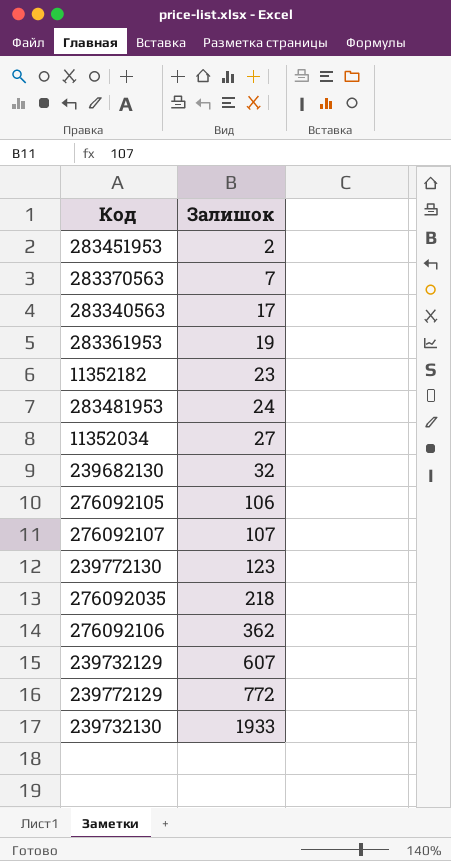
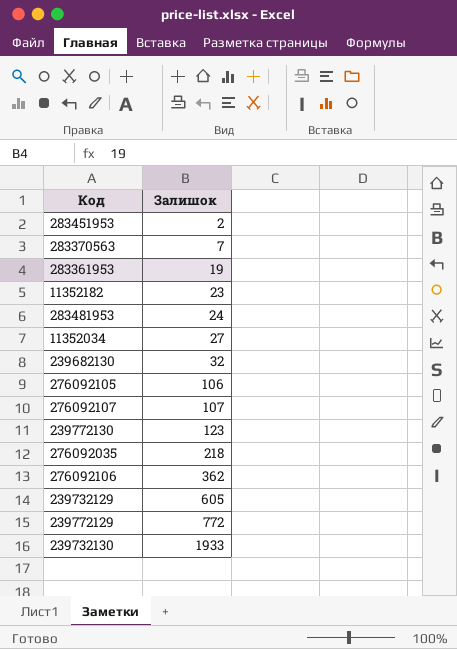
row 283340563: 17 -> none
239732129 | Залишок: 607 -> 605

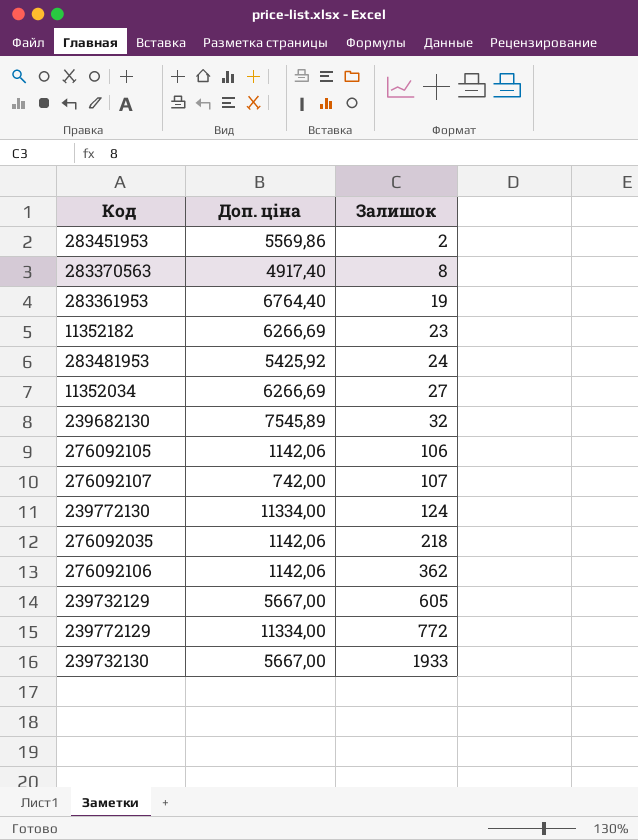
column Доп. ціна | position: none -> 2
283370563 | Залишок: 7 -> 8
239772130 | Залишок: 123 -> 124

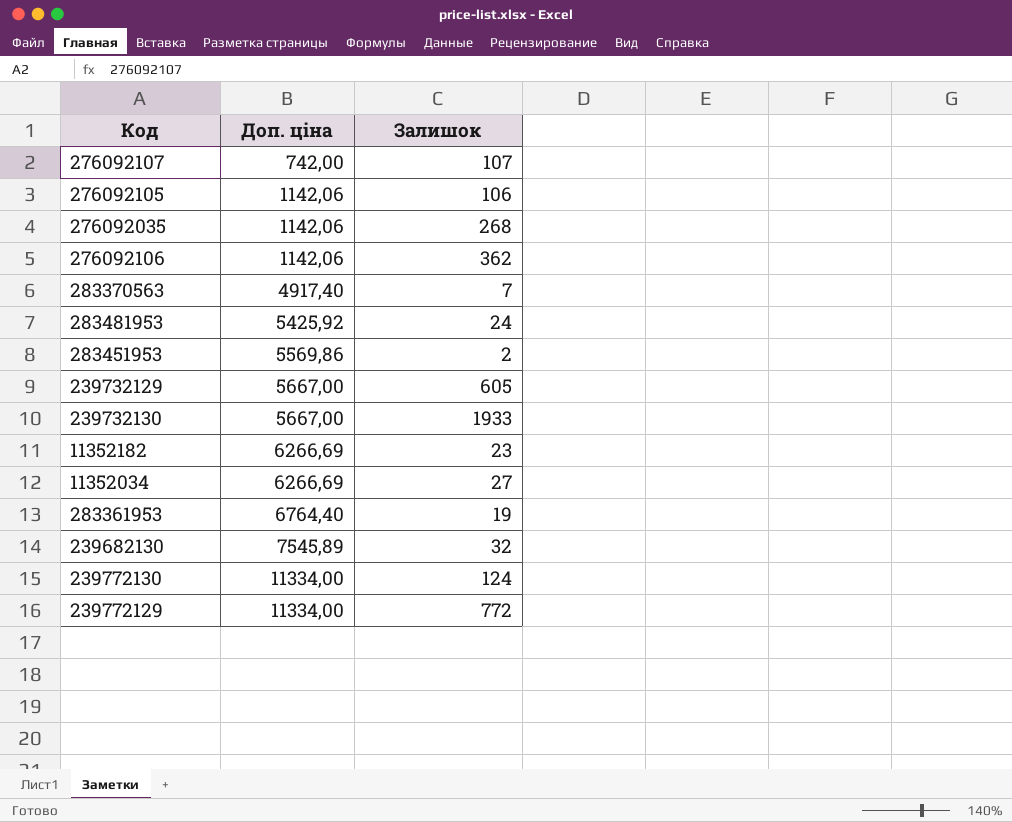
row order: Залишок ascending -> Доп. ціна ascending
276092035 | Залишок: 218 -> 268
283370563 | Залишок: 8 -> 7

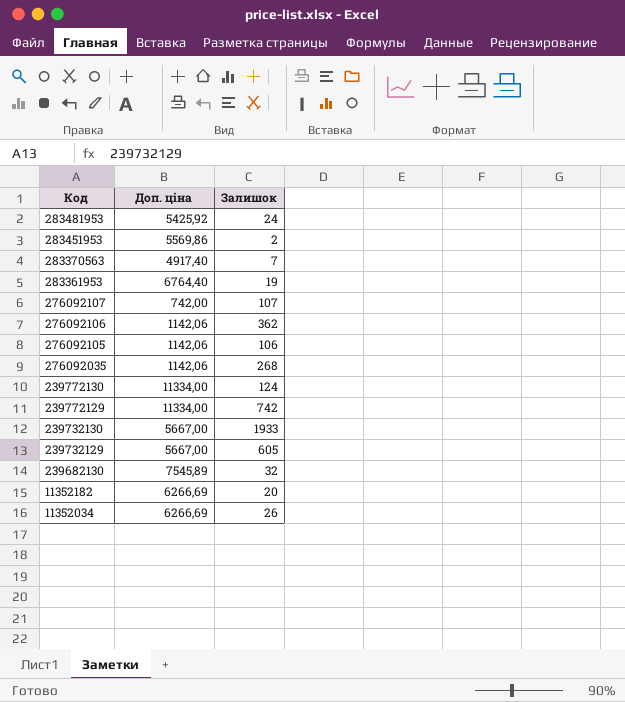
row order: Доп. ціна ascending -> Код descending
239772129 | Залишок: 772 -> 742
11352182 | Залишок: 23 -> 20
11352034 | Залишок: 27 -> 26

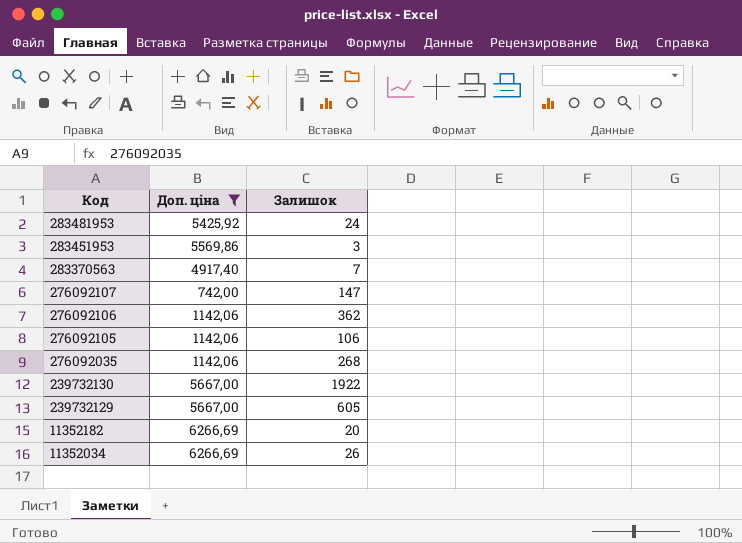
filter: none -> Доп. ціна <= 6266,69
283451953 | Залишок: 2 -> 3
276092107 | Залишок: 107 -> 147
239732130 | Залишок: 1933 -> 1922

